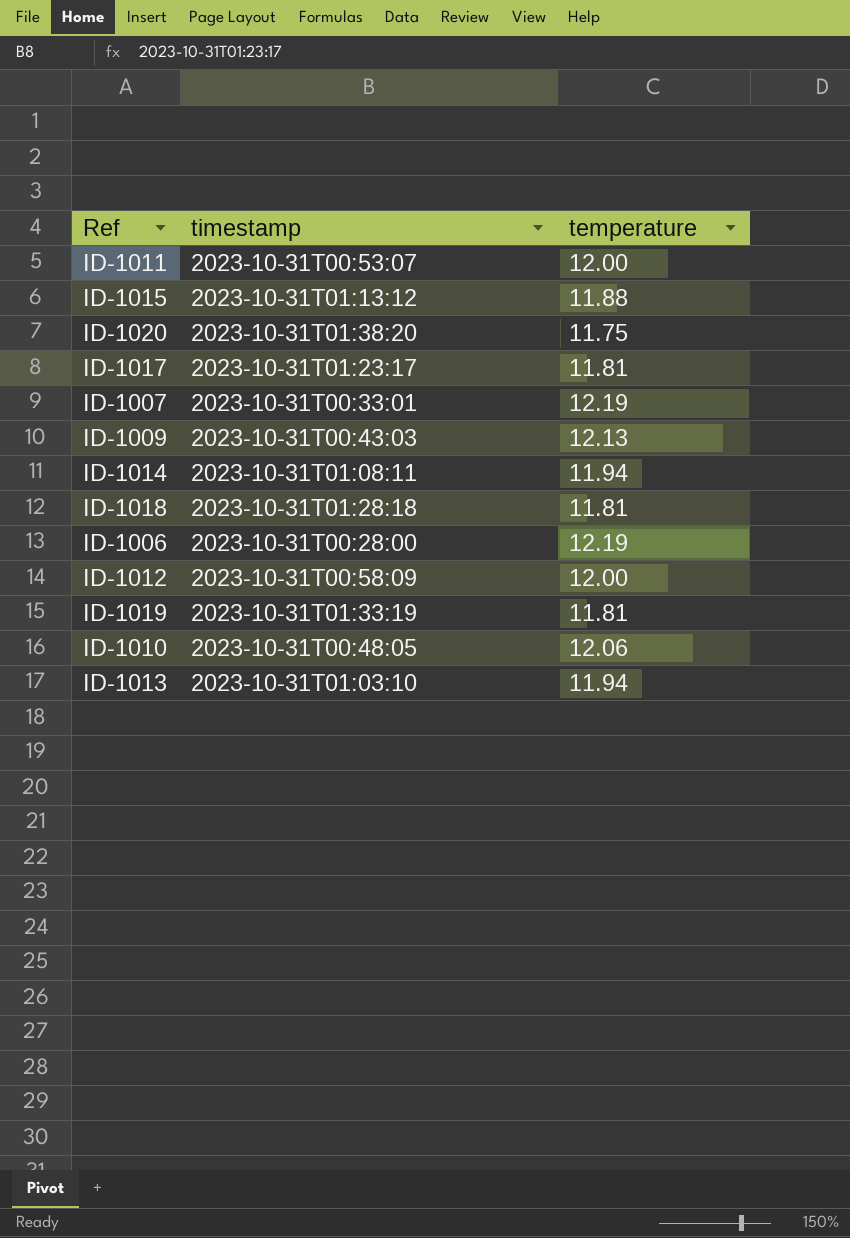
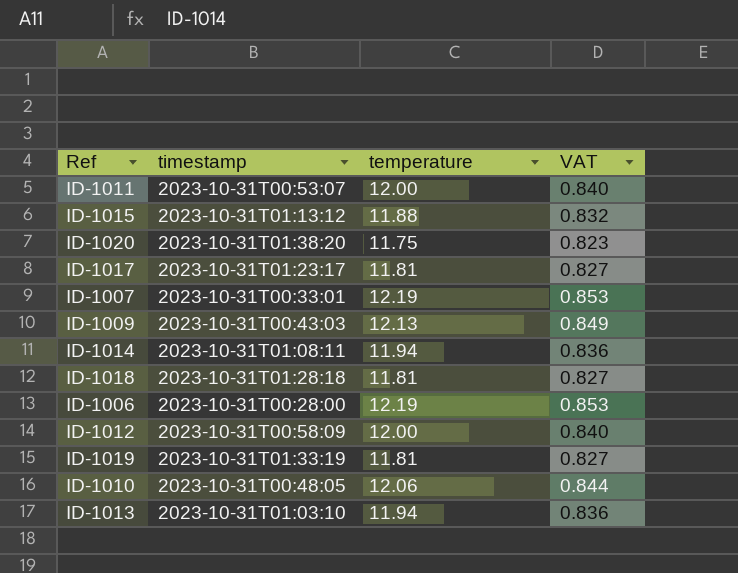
column VAT | formula: none -> [temperature] * 0.07

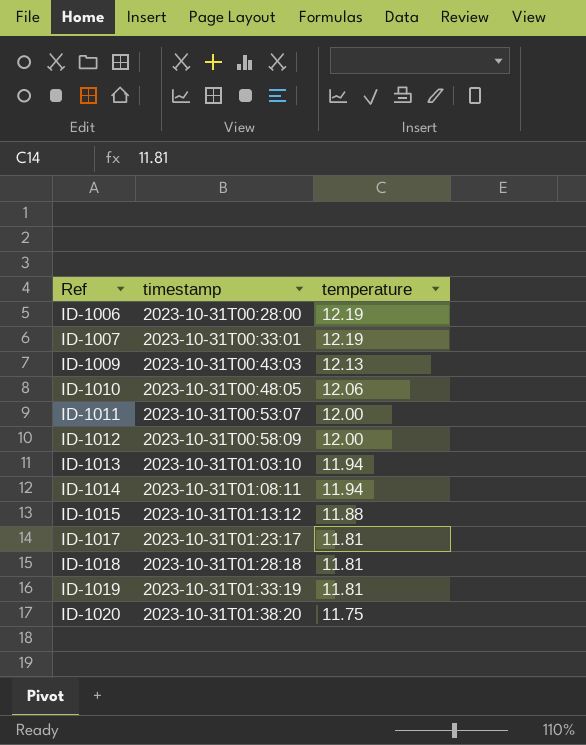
row order: none -> Ref ascending
column VAT | formula: [temperature] * 0.07 -> none

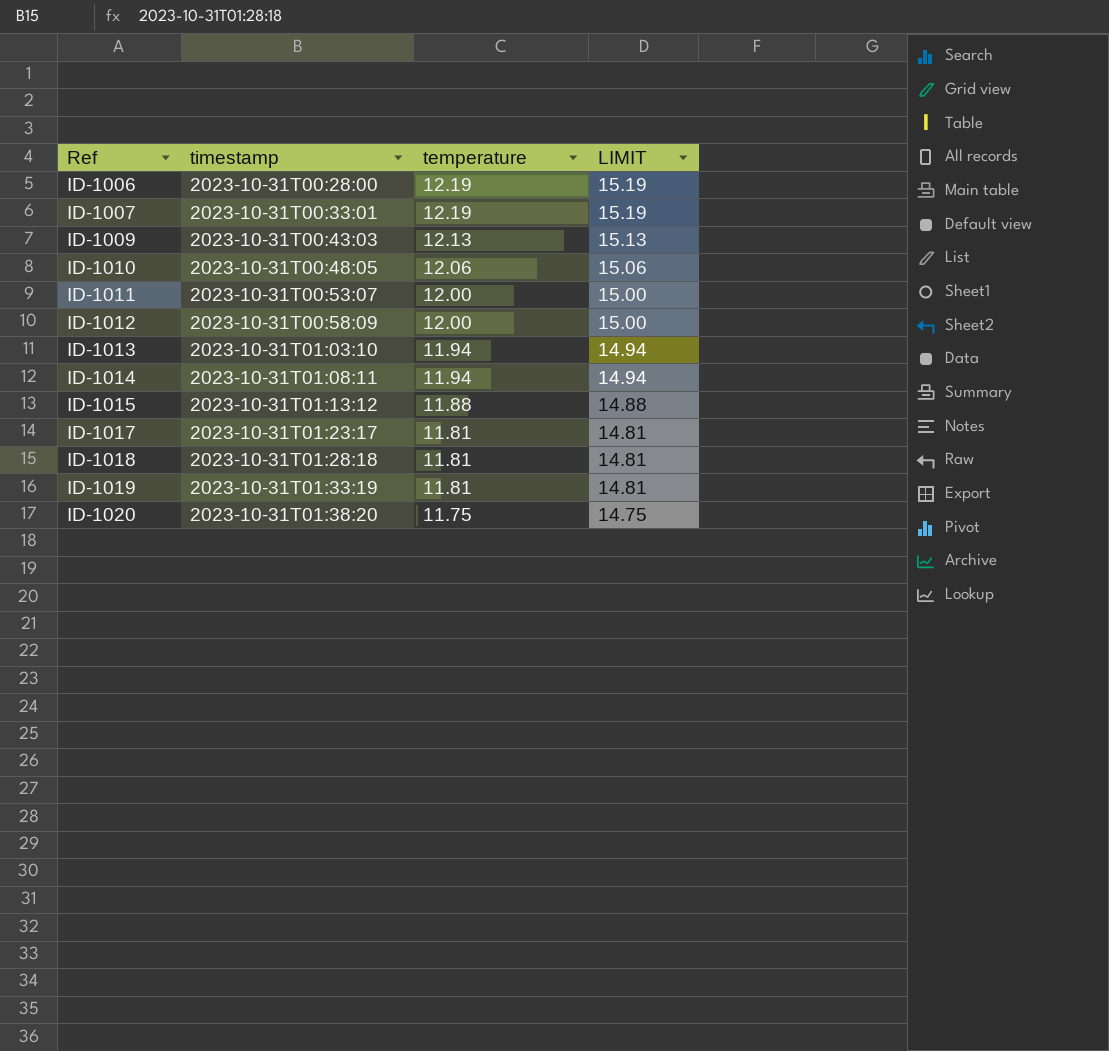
column LIMIT | formula: none -> [temperature] + 3

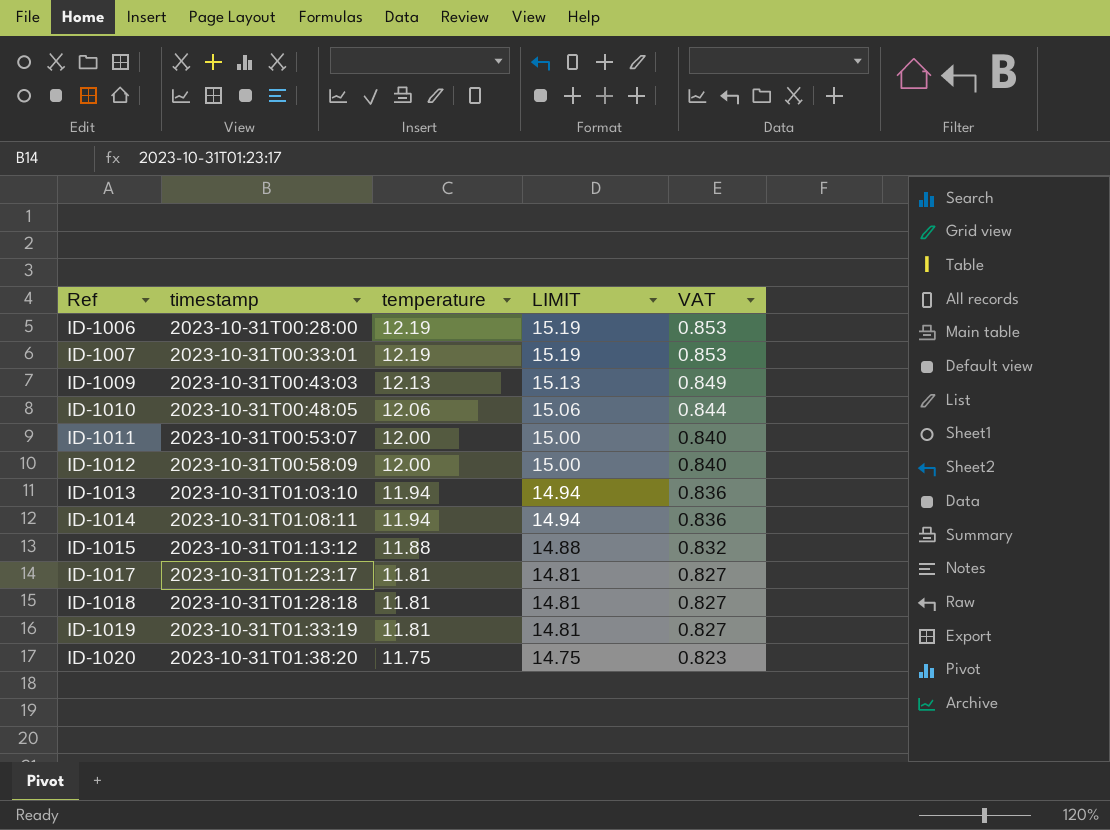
column VAT | formula: none -> [temperature] * 0.07

